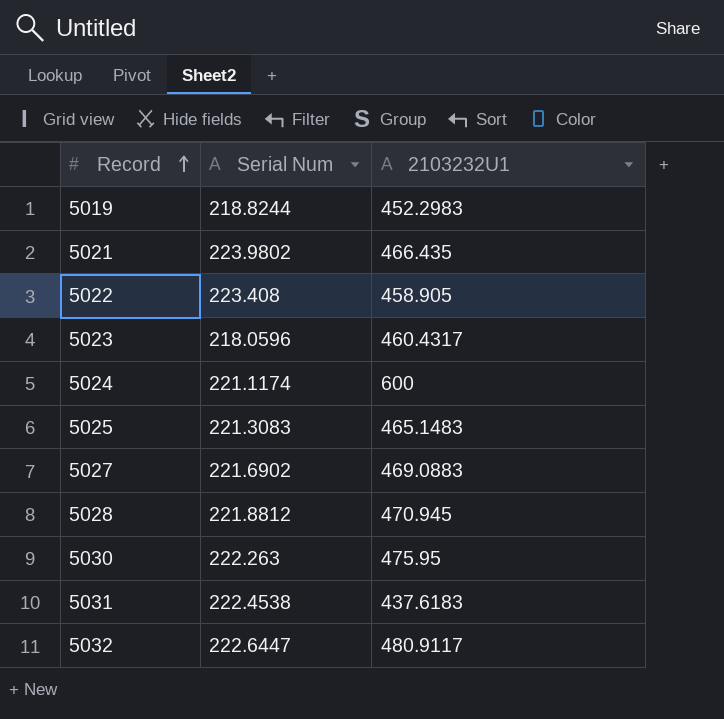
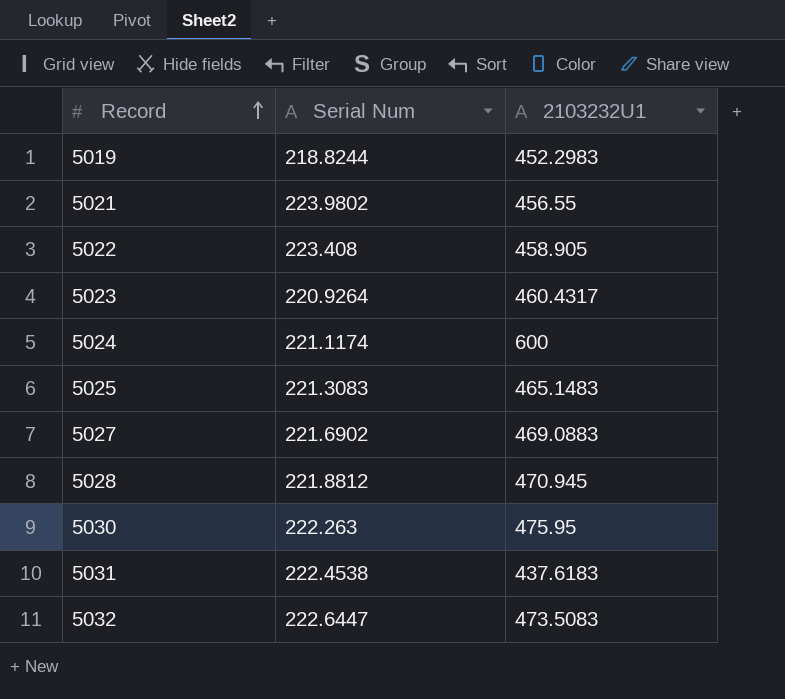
5021 | 2103232U1: 466.435 -> 456.55
5023 | Serial Num: 218.0596 -> 220.9264
5032 | 2103232U1: 480.9117 -> 473.5083

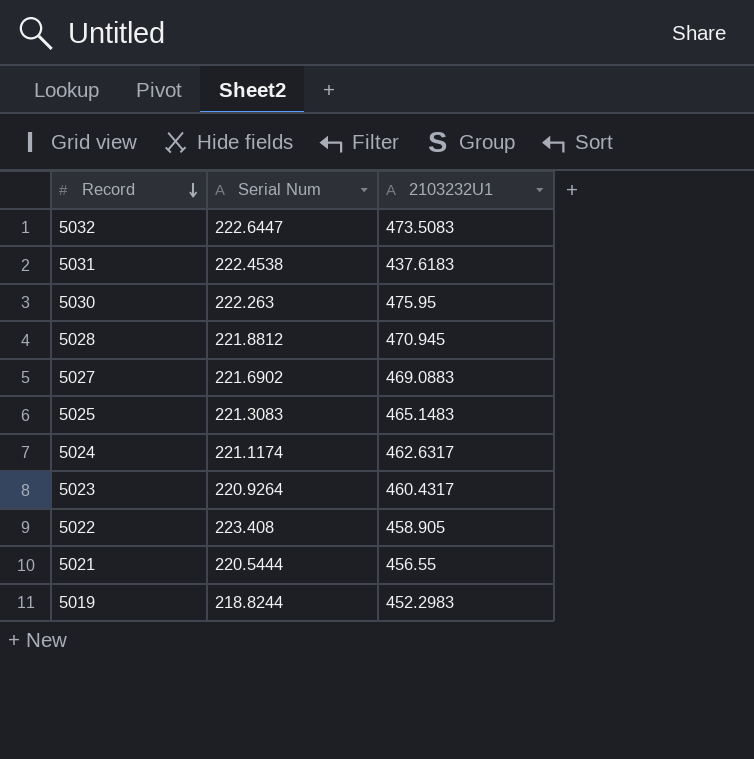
row order: Record ascending -> Record descending
5024 | 2103232U1: 600 -> 462.6317
5021 | Serial Num: 223.9802 -> 220.5444

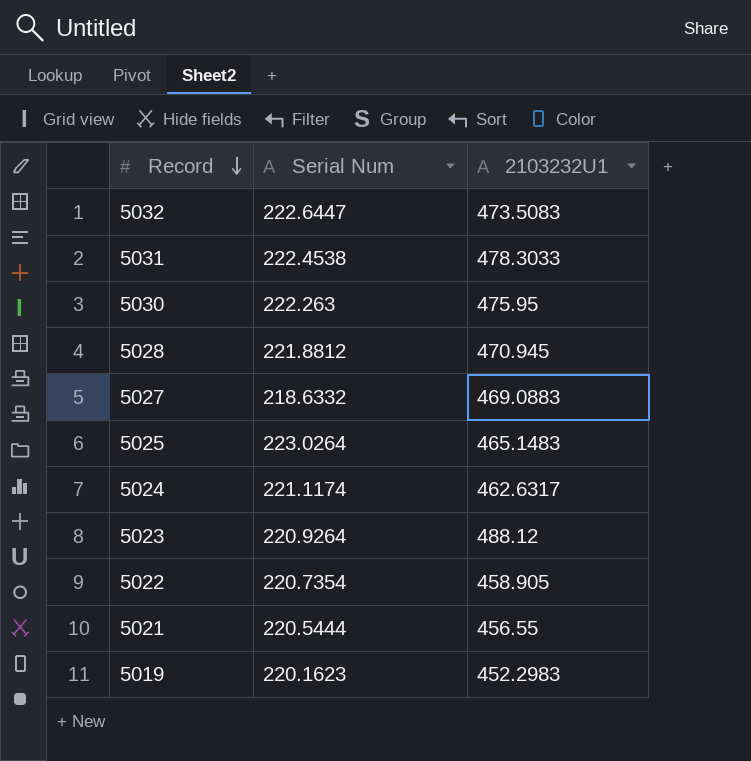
5031 | 2103232U1: 437.6183 -> 478.3033
5027 | Serial Num: 221.6902 -> 218.6332
5025 | Serial Num: 221.3083 -> 223.0264
5023 | 2103232U1: 460.4317 -> 488.12
5022 | Serial Num: 223.408 -> 220.7354
5019 | Serial Num: 218.8244 -> 220.1623

